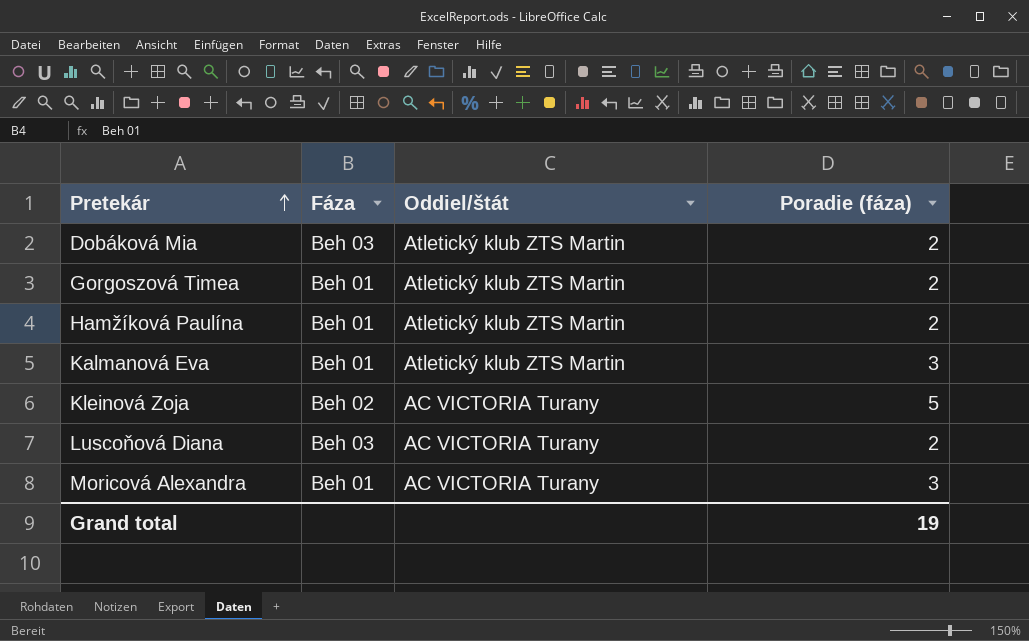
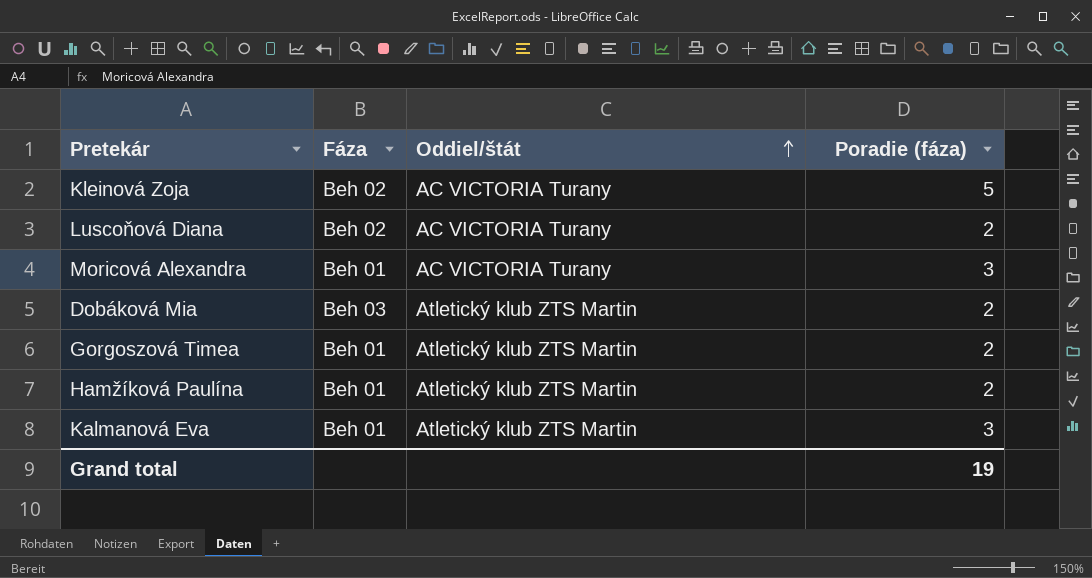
row order: Pretekár ascending -> Oddiel/štát ascending
Luscoňová Diana | Fáza: Beh 03 -> Beh 02

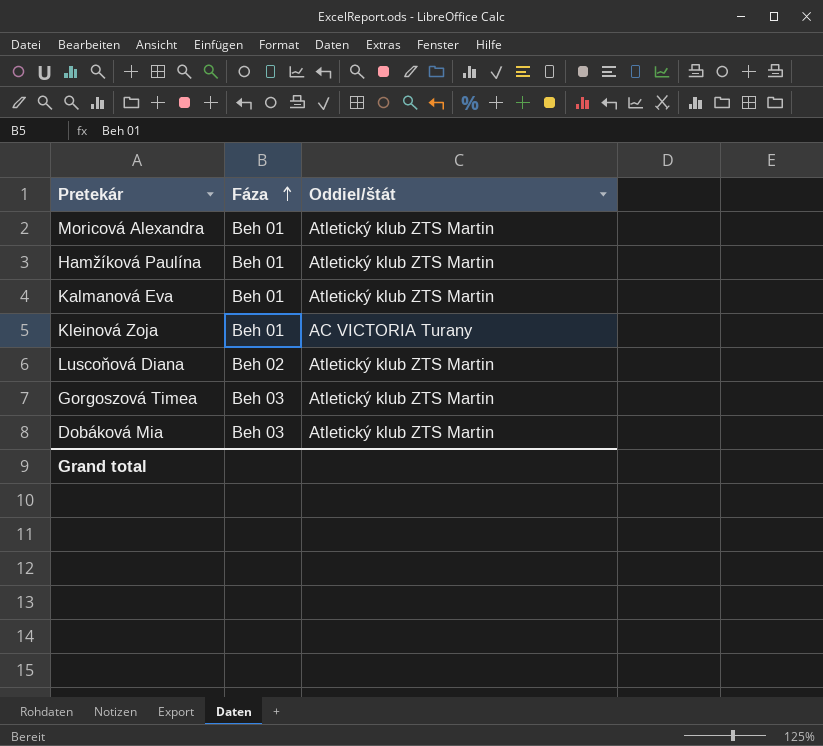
row order: Oddiel/štát ascending -> Fáza ascending
column Poradie (fáza) | position: 4 -> none
Moricová Alexandra | Oddiel/štát: AC VICTORIA Turany -> Atletický klub ZTS Martin
Kleinová Zoja | Fáza: Beh 02 -> Beh 01
Luscoňová Diana | Oddiel/štát: AC VICTORIA Turany -> Atletický klub ZTS Martin
Gorgoszová Timea | Fáza: Beh 01 -> Beh 03

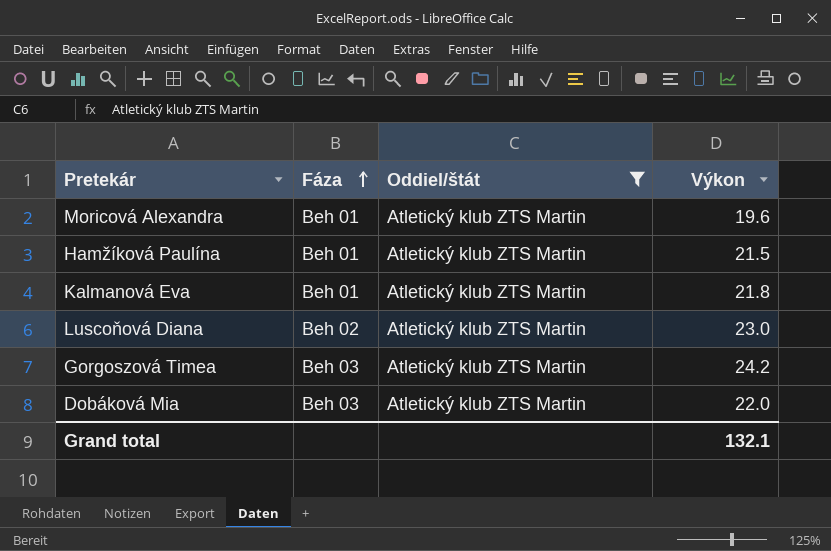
filter: none -> Oddiel/štát = Atletický klub ZTS Martin
column Výkon | position: none -> 4

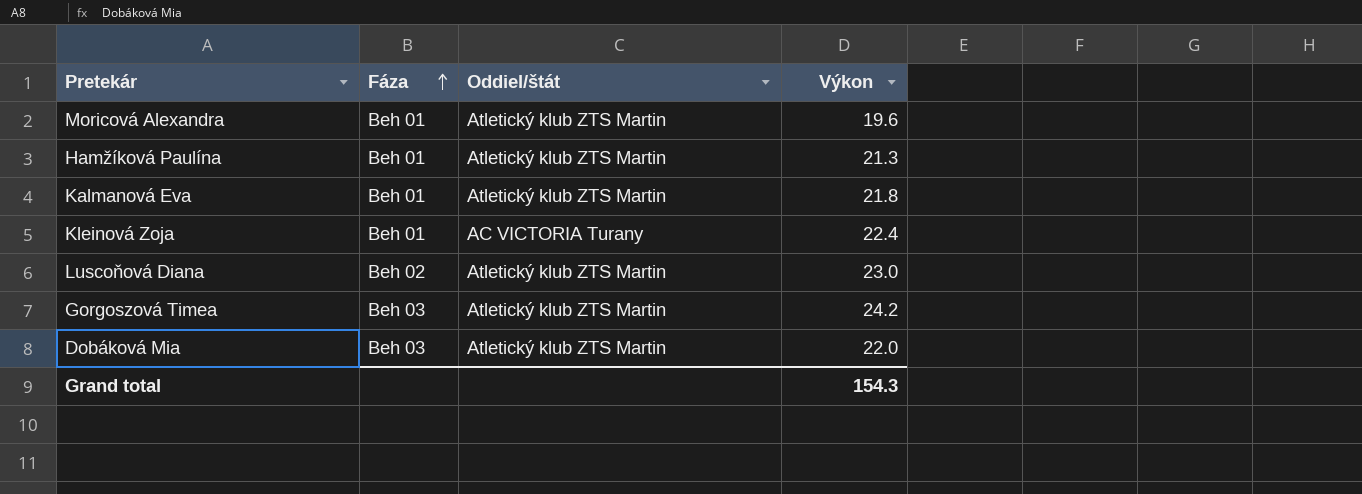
filter: Oddiel/štát = Atletický klub ZTS Martin -> none
Hamžíková Paulína | Výkon: 21.5 -> 21.3
Grand total | Výkon: 132.1 -> 154.3

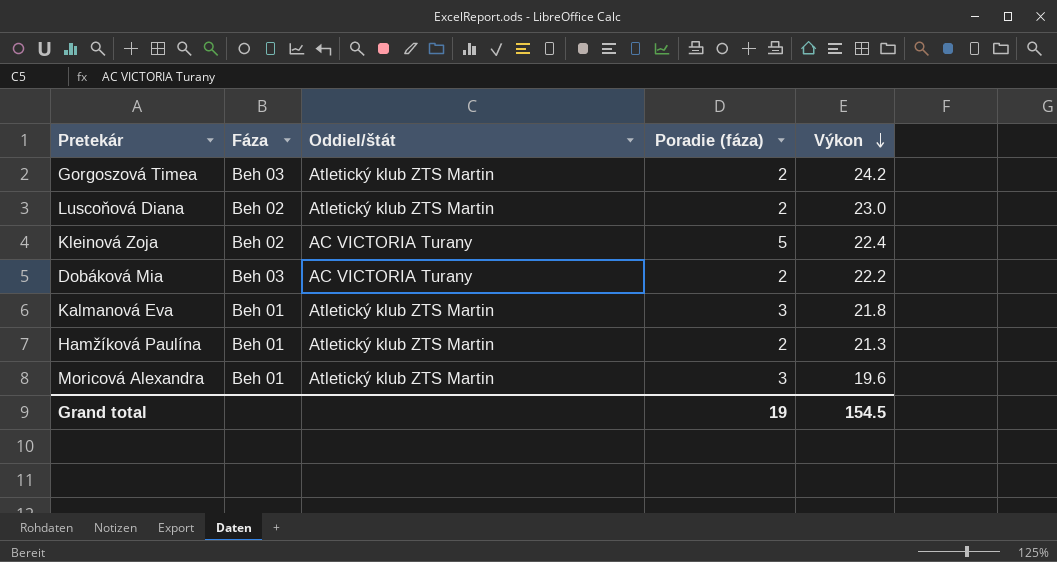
row order: Fáza ascending -> Výkon descending
column Poradie (fáza) | position: none -> 4
Kleinová Zoja | Fáza: Beh 01 -> Beh 02
Dobáková Mia | Oddiel/štát: Atletický klub ZTS Martin -> AC VICTORIA Turany
Dobáková Mia | Výkon: 22.0 -> 22.2
Grand total | Výkon: 154.3 -> 154.5

